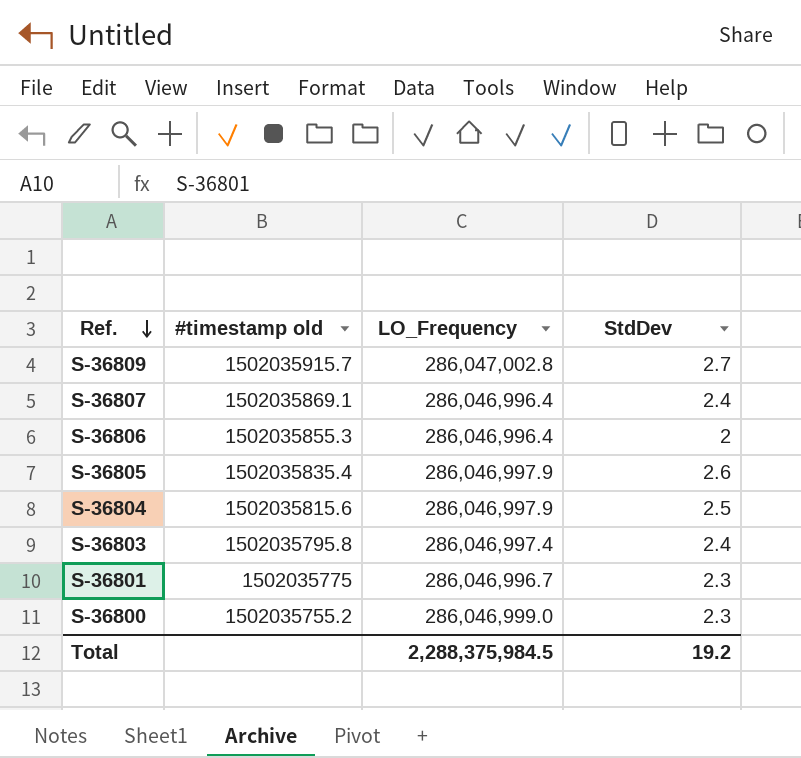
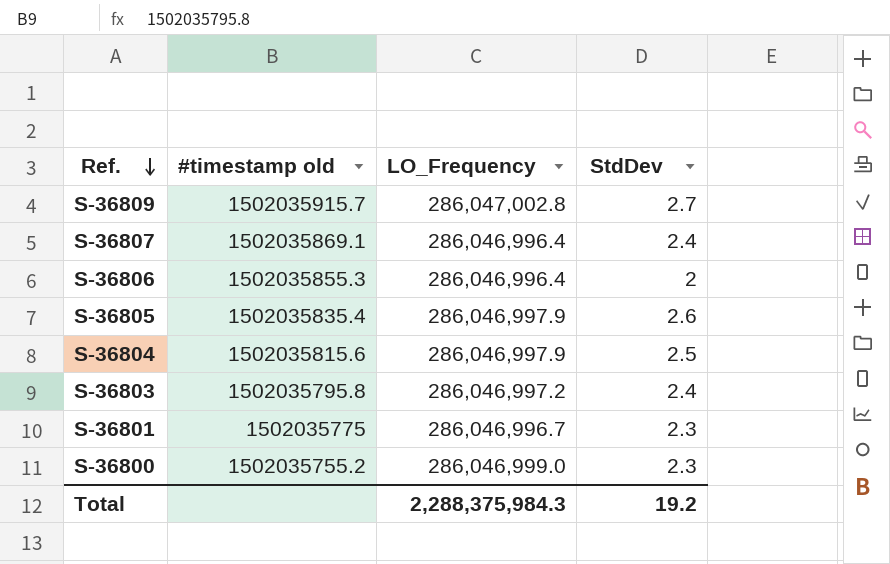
S-36803 | LO_Frequency: 286,046,997.4 -> 286,046,997.2
Total | LO_Frequency: 2,288,375,984.5 -> 2,288,375,984.3

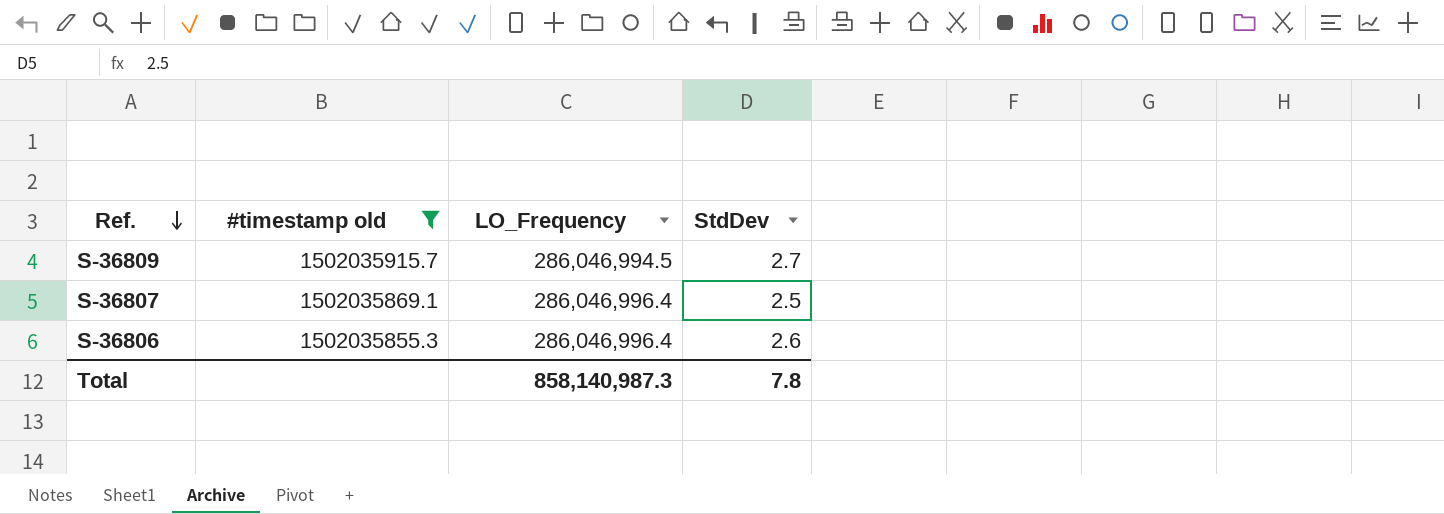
filter: none -> #timestamp old >= 1502035855.3
S-36809 | LO_Frequency: 286,047,002.8 -> 286,046,994.5
S-36807 | StdDev: 2.4 -> 2.5
S-36806 | StdDev: 2 -> 2.6
Total | LO_Frequency: 2,288,375,984.3 -> 858,140,987.3
Total | StdDev: 19.2 -> 7.8

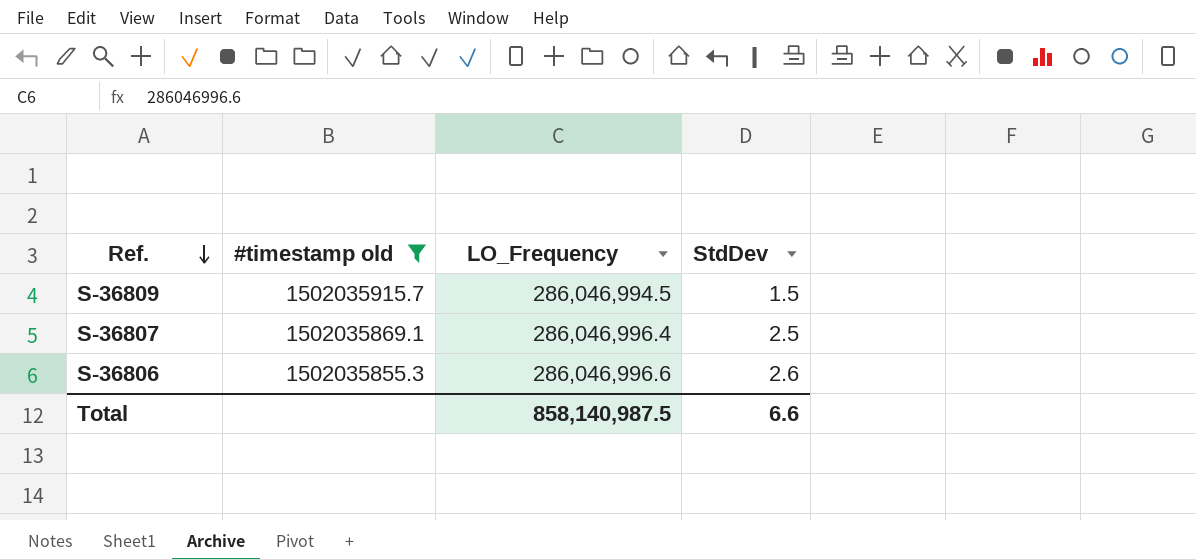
S-36809 | StdDev: 2.7 -> 1.5
S-36806 | LO_Frequency: 286,046,996.4 -> 286,046,996.6
Total | LO_Frequency: 858,140,987.3 -> 858,140,987.5
Total | StdDev: 7.8 -> 6.6

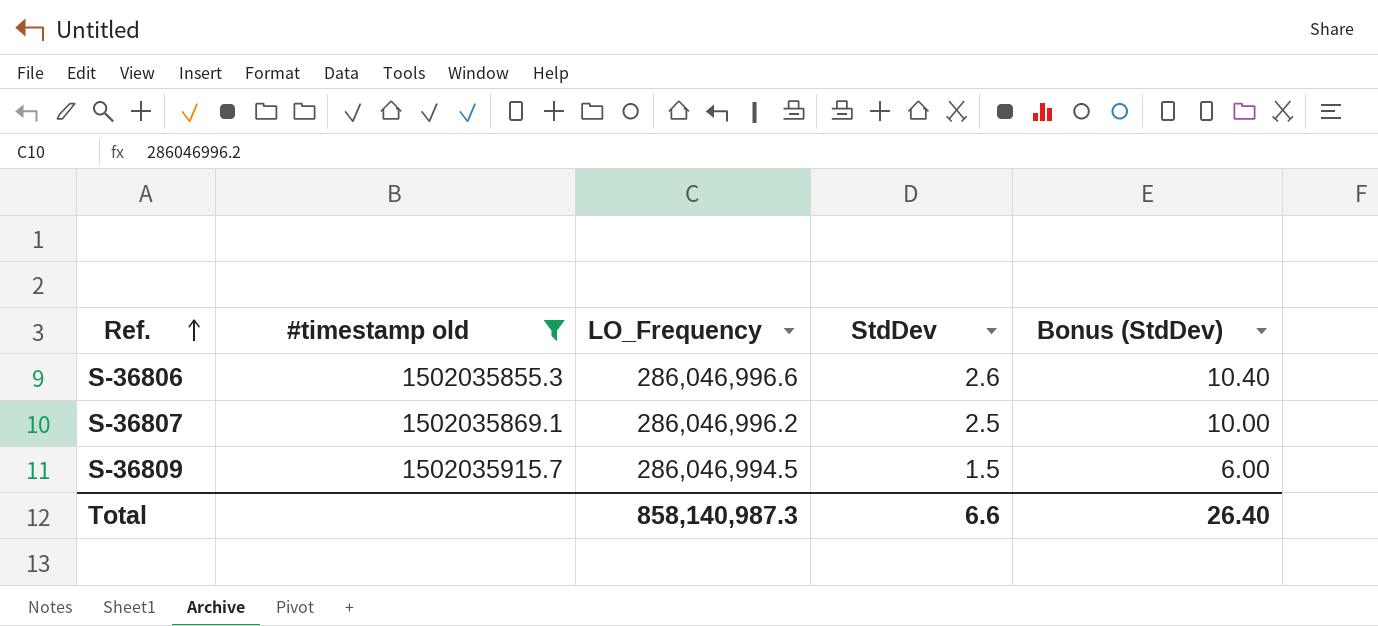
row order: Ref. descending -> Ref. ascending
column Bonus (StdDev) | formula: none -> [StdDev] * 4
S-36807 | LO_Frequency: 286,046,996.4 -> 286,046,996.2
Total | LO_Frequency: 858,140,987.5 -> 858,140,987.3

